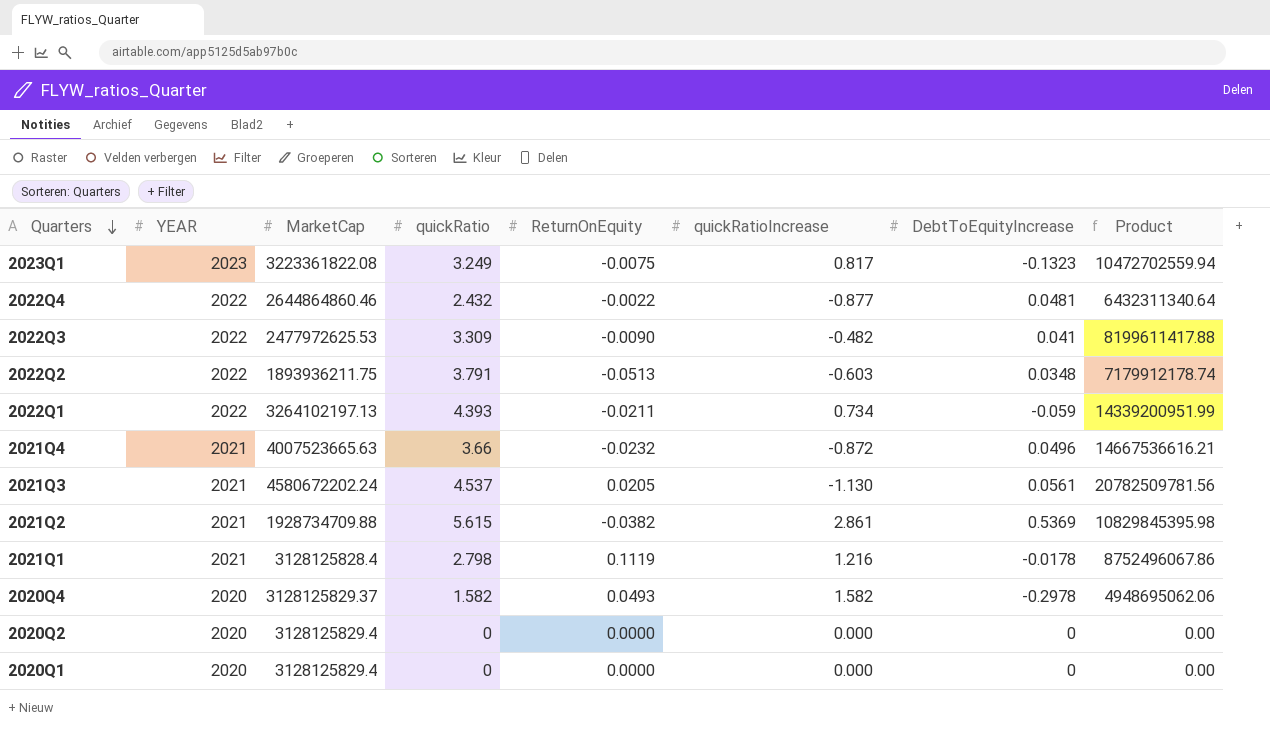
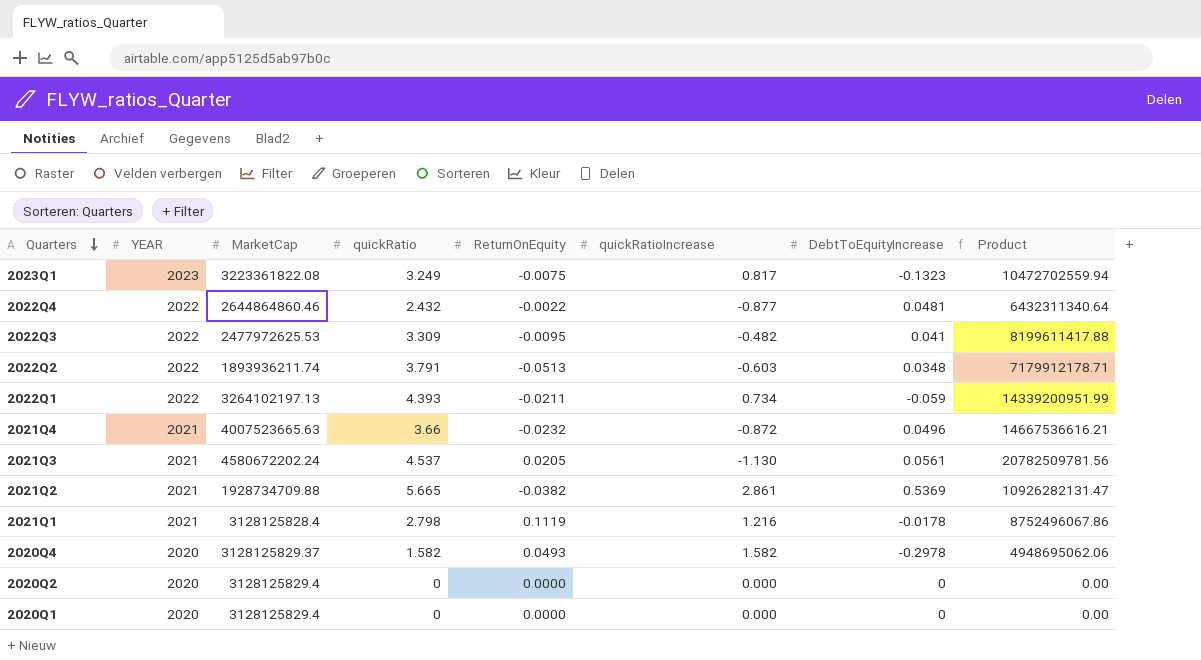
2022Q3 | ReturnOnEquity: -0.0090 -> -0.0095
2022Q2 | MarketCap: 1893936211.75 -> 1893936211.74
2022Q2 | Product: 7179912178.74 -> 7179912178.71
2021Q2 | quickRatio: 5.615 -> 5.665
2021Q2 | Product: 10829845395.98 -> 10926282131.47

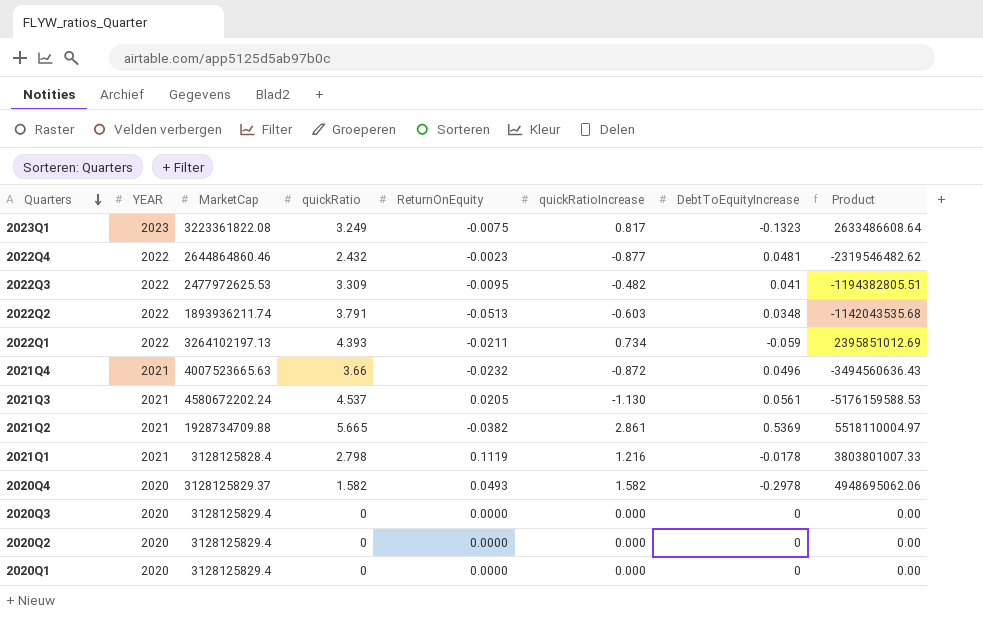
column Product | formula: [MarketCap] * [quickRatio] -> [MarketCap] * [quickRatioIncrease]
2022Q4 | ReturnOnEquity: -0.0022 -> -0.0023
row 2020Q3: none -> 2020 | 3128125829.4 | 0 | 0.0000 | 0.000 | 0 | 0.00

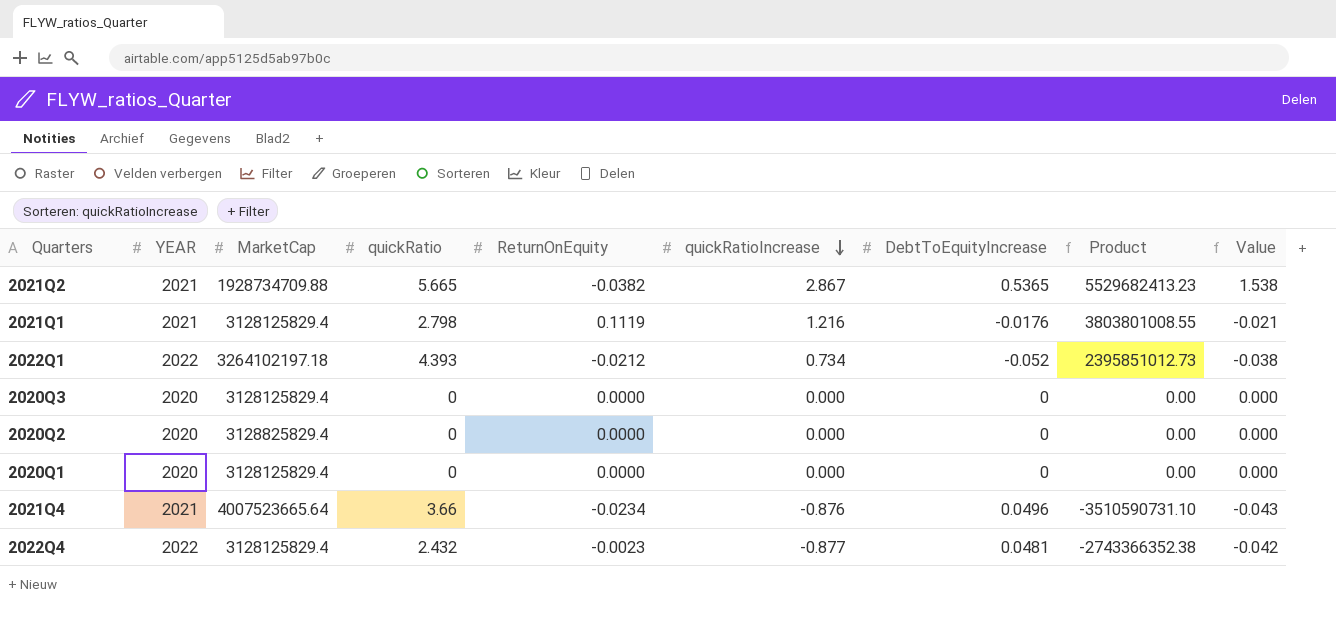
row order: Quarters descending -> quickRatioIncrease descending
column Value | formula: none -> [quickRatioIncrease] * [DebtToEquityIncrease]
row 2023Q1: 2023 | 3223361822.08 | 3.249 | -0.0075 | 0.817 | -0.1323 | 2633486608.64 -> none
row 2022Q3: 2022 | 2477972625.53 | 3.309 | -0.0095 | -0.482 | 0.041 | -1194382805.51 -> none
row 2022Q2: 2022 | 1893936211.74 | 3.791 | -0.0513 | -0.603 | 0.0348 | -1142043535.68 -> none
row 2021Q3: 2021 | 4580672202.24 | 4.537 | 0.0205 | -1.130 | 0.0561 | -5176159588.53 -> none
row 2020Q4: 2020 | 3128125829.37 | 1.582 | 0.0493 | 1.582 | -0.2978 | 4948695062.06 -> none
2021Q2 | quickRatioIncrease: 2.861 -> 2.867
2021Q2 | DebtToEquityIncrease: 0.5369 -> 0.5365
2021Q2 | Product: 5518110004.97 -> 5529682413.23
2021Q1 | MarketCap: 3128125828.4 -> 3128125829.4
2021Q1 | DebtToEquityIncrease: -0.0178 -> -0.0176
2021Q1 | Product: 3803801007.33 -> 3803801008.55
2022Q1 | MarketCap: 3264102197.13 -> 3264102197.18
2022Q1 | ReturnOnEquity: -0.0211 -> -0.0212
2022Q1 | DebtToEquityIncrease: -0.059 -> -0.052
2022Q1 | Product: 2395851012.69 -> 2395851012.73
2020Q2 | MarketCap: 3128125829.4 -> 3128825829.4
2021Q4 | MarketCap: 4007523665.63 -> 4007523665.64
2021Q4 | ReturnOnEquity: -0.0232 -> -0.0234
2021Q4 | quickRatioIncrease: -0.872 -> -0.876
2021Q4 | Product: -3494560636.43 -> -3510590731.10
2022Q4 | MarketCap: 2644864860.46 -> 3128125829.4
2022Q4 | Product: -2319546482.62 -> -2743366352.38

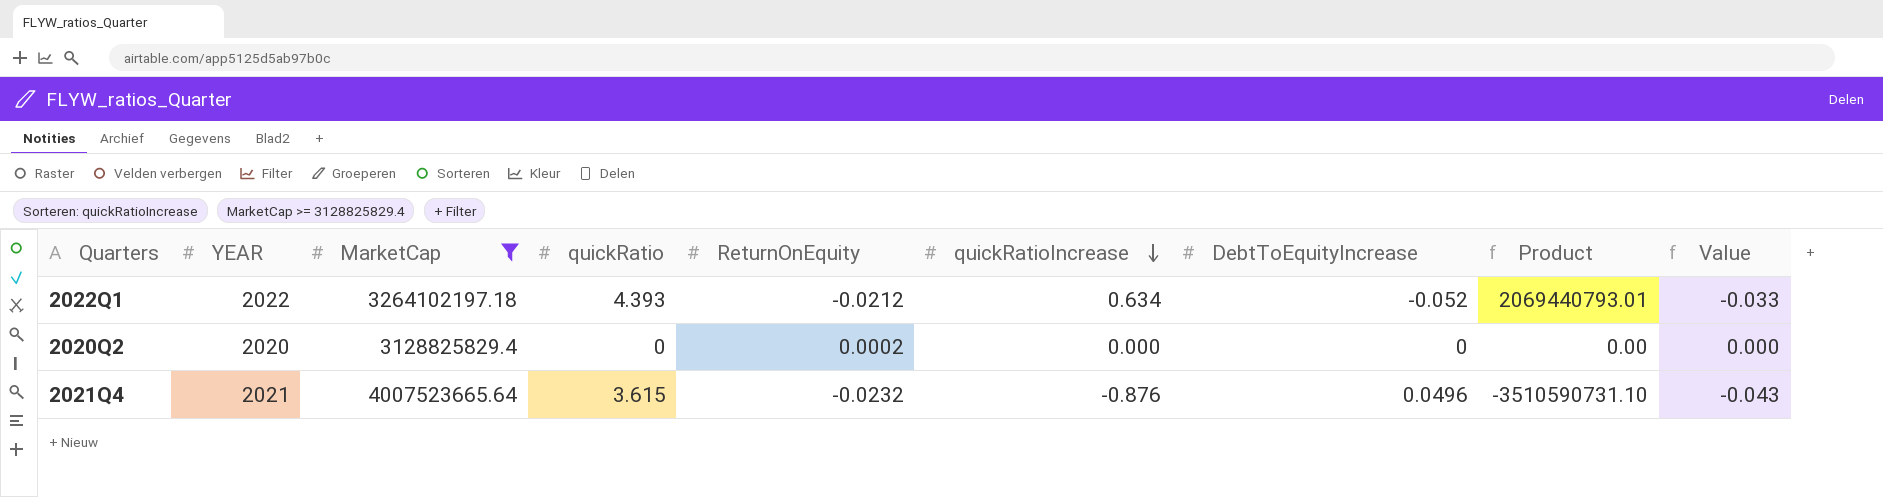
filter: none -> MarketCap >= 3128825829.4
2022Q1 | quickRatioIncrease: 0.734 -> 0.634
2022Q1 | Product: 2395851012.73 -> 2069440793.01
2022Q1 | Value: -0.038 -> -0.033
2020Q2 | ReturnOnEquity: 0.0000 -> 0.0002
2021Q4 | quickRatio: 3.66 -> 3.615
2021Q4 | ReturnOnEquity: -0.0234 -> -0.0232

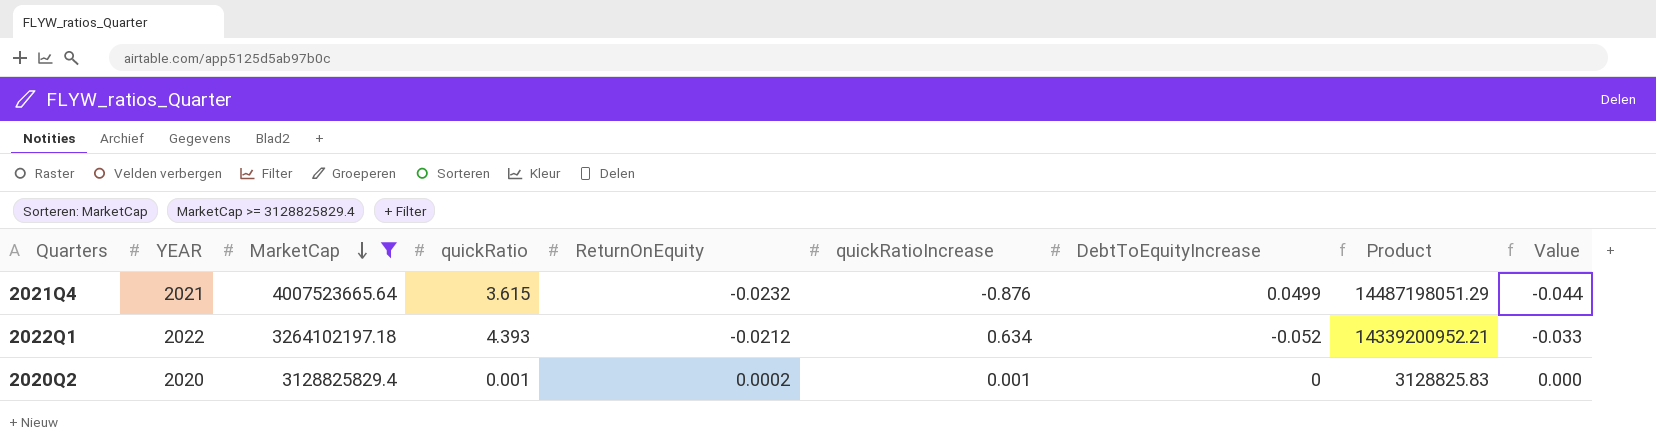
row order: quickRatioIncrease descending -> MarketCap descending
column Product | formula: [MarketCap] * [quickRatioIncrease] -> [MarketCap] * [quickRatio]
2021Q4 | DebtToEquityIncrease: 0.0496 -> 0.0499
2021Q4 | Value: -0.043 -> -0.044
2020Q2 | quickRatio: 0 -> 0.001
2020Q2 | quickRatioIncrease: 0.000 -> 0.001

